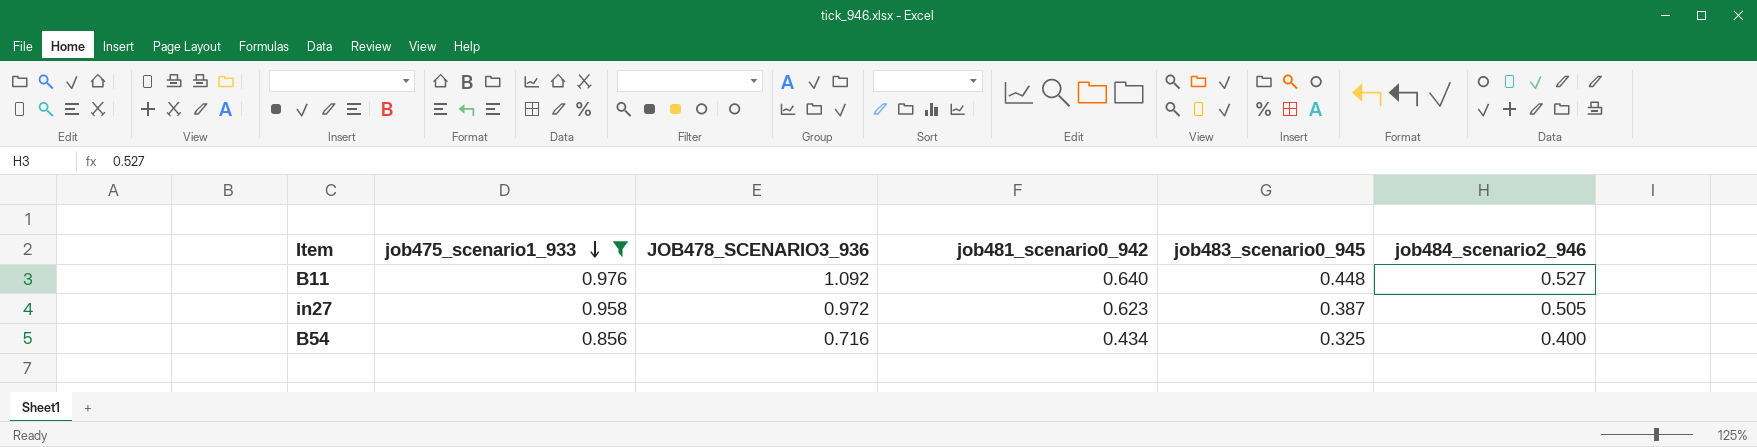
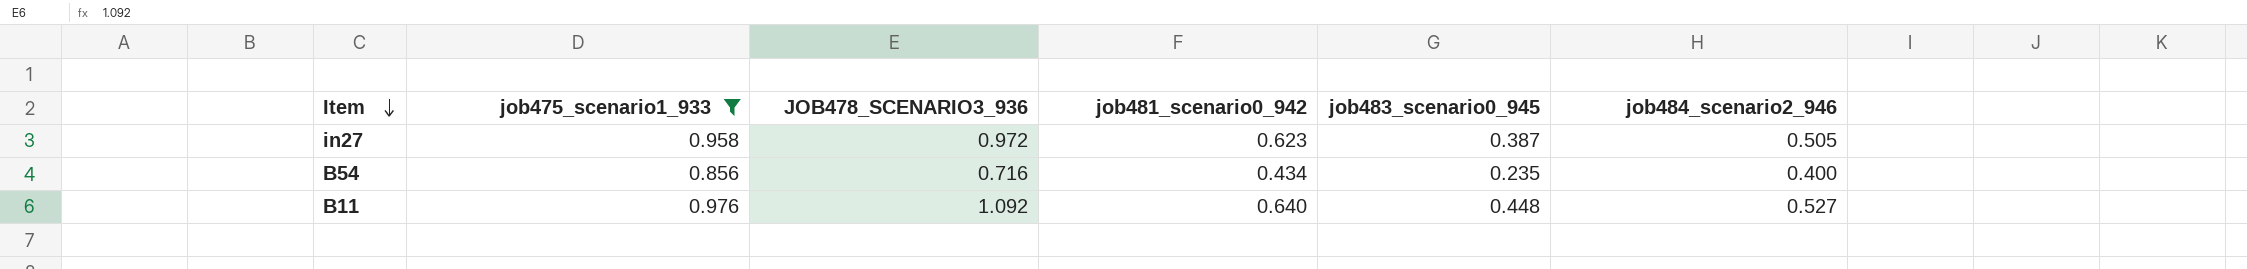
row order: job475_scenario1_933 descending -> Item descending
B54 | job483_scenario0_945: 0.325 -> 0.235

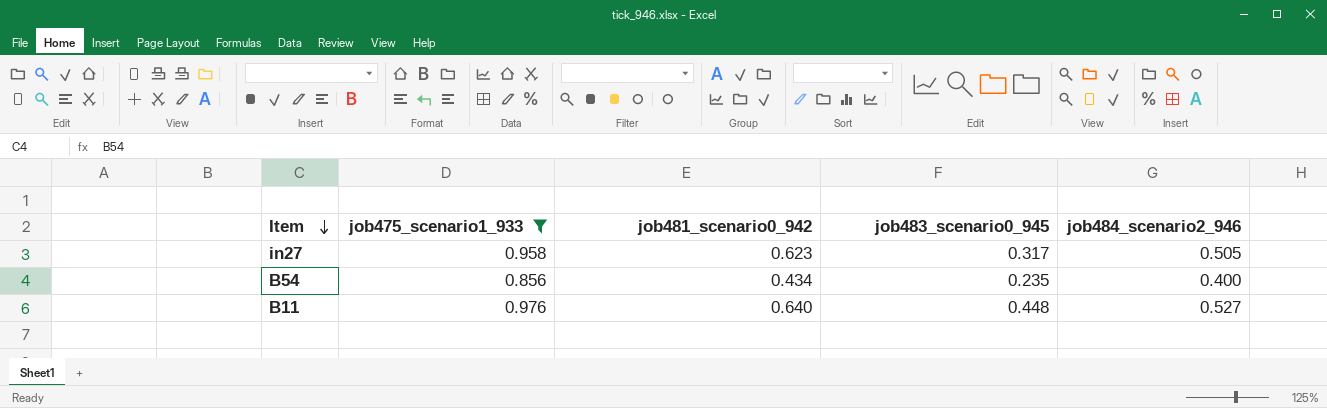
column JOB478_SCENARIO3_936 | position: 3 -> none
in27 | job483_scenario0_945: 0.387 -> 0.317

